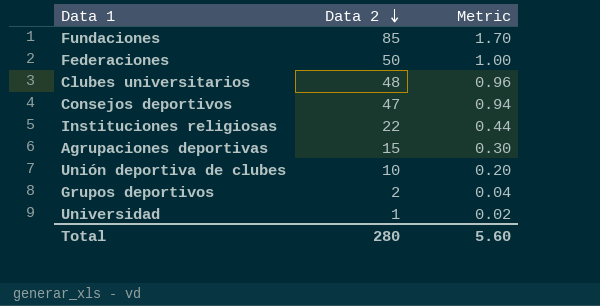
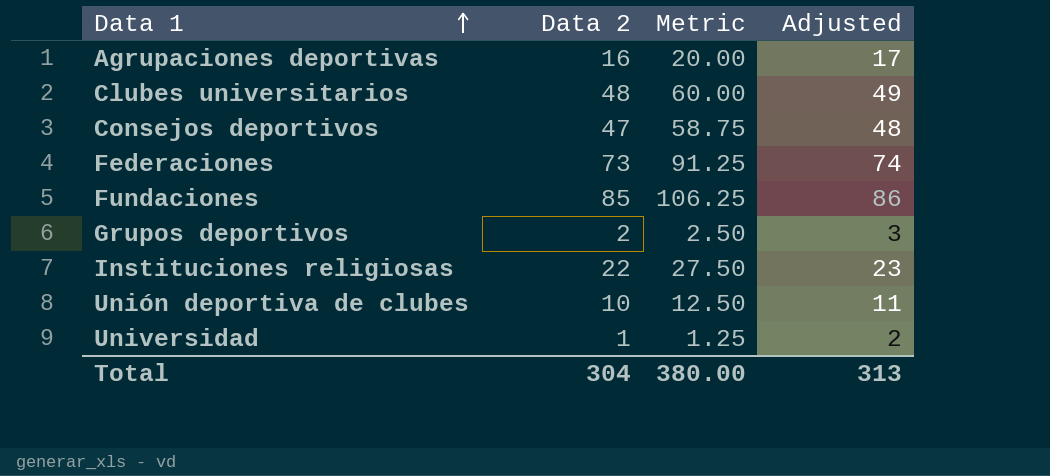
row order: Data 2 descending -> Data 1 ascending
column Metric | formula: [Data 2] * 0.02 -> [Data 2] * 1.25
column Adjusted | formula: none -> [Data 2] + 1
Agrupaciones deportivas | Data 2: 15 -> 16
Federaciones | Data 2: 50 -> 73
Total | Data 2: 280 -> 304
Total | Metric: 5.60 -> 380.00

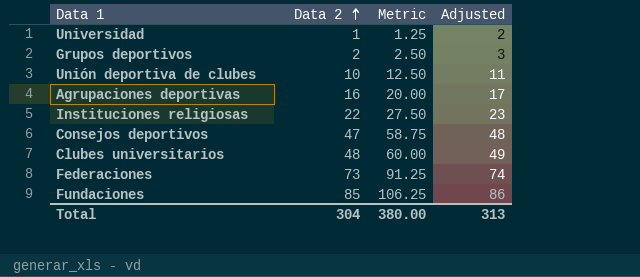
row order: Data 1 ascending -> Data 2 ascending

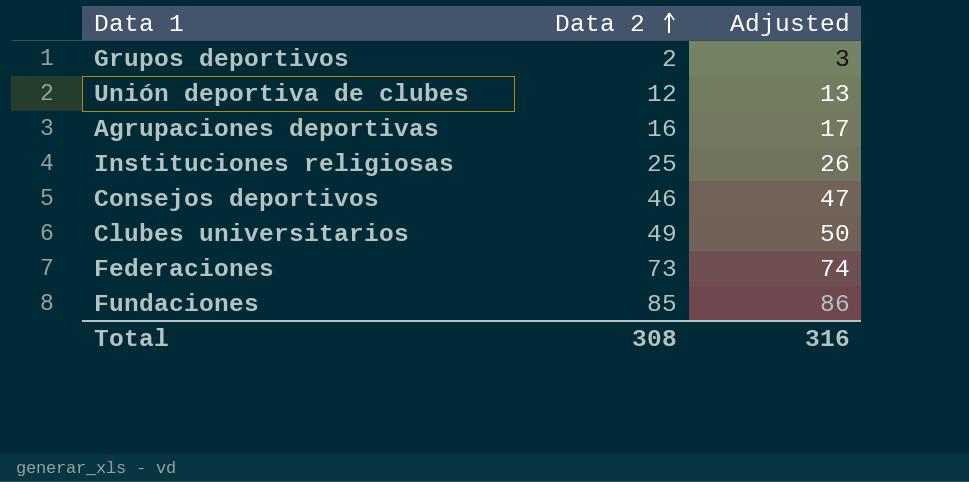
column Metric | formula: [Data 2] * 1.25 -> none
row Universidad: 1 | 1.25 | 2 -> none
Unión deportiva de clubes | Data 2: 10 -> 12
Unión deportiva de clubes | Adjusted: 11 -> 13
Instituciones religiosas | Data 2: 22 -> 25
Instituciones religiosas | Adjusted: 23 -> 26
Consejos deportivos | Data 2: 47 -> 46
Consejos deportivos | Adjusted: 48 -> 47
Clubes universitarios | Data 2: 48 -> 49
Clubes universitarios | Adjusted: 49 -> 50
Total | Data 2: 304 -> 308
Total | Adjusted: 313 -> 316

